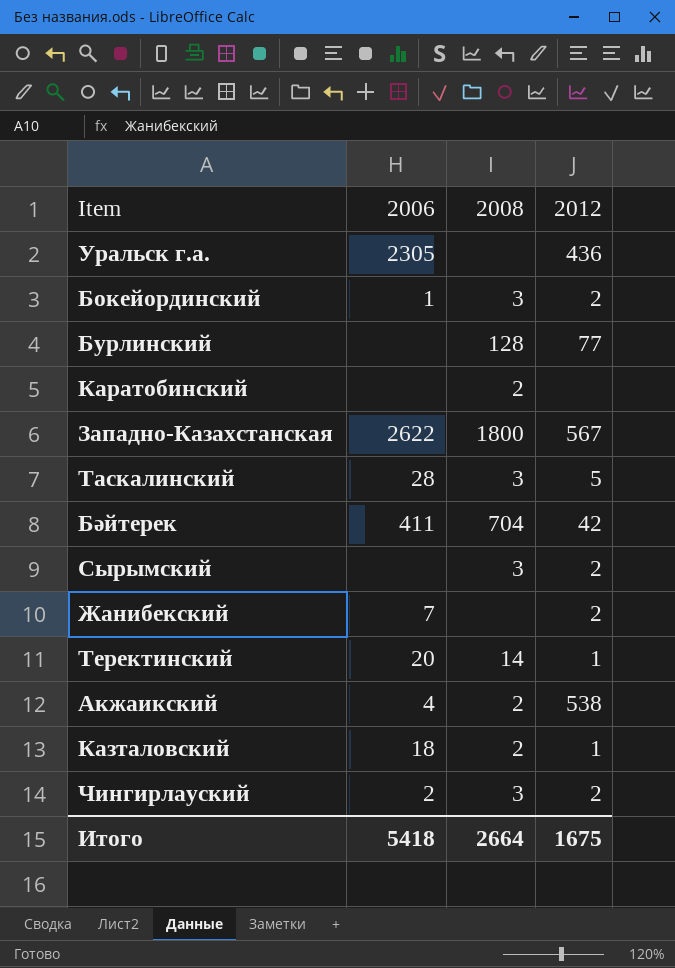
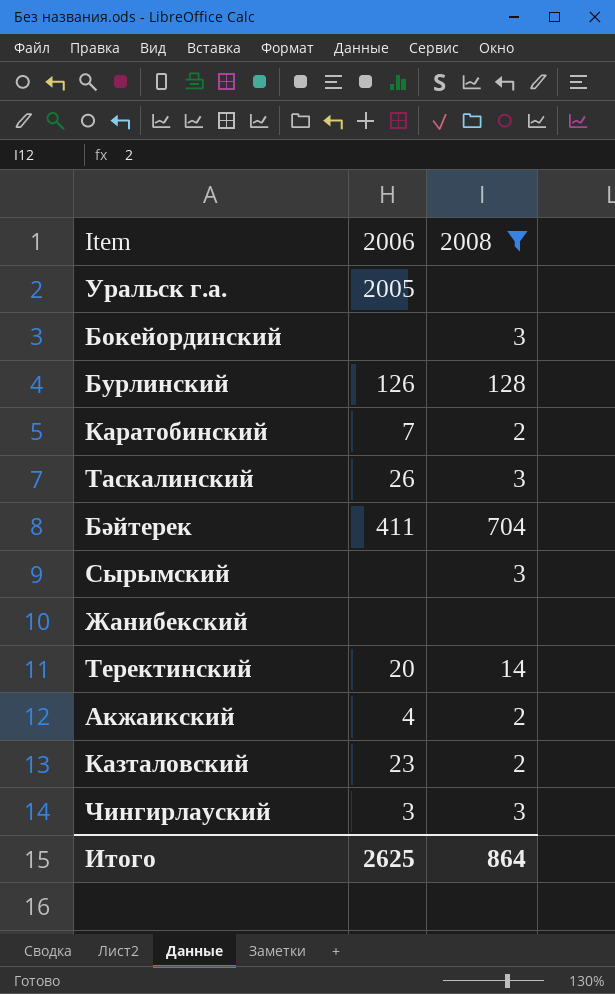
filter: none -> 2008 != 1800
column 2012 | position: 4 -> none
Уральск г.а. | 2006: 2305 -> 2005
Бокейординский | 2006: 1 -> none
Бурлинский | 2006: none -> 126
Каратобинский | 2006: none -> 7
Таскалинский | 2006: 28 -> 26
Жанибекский | 2006: 7 -> none
Казталовский | 2006: 18 -> 23
Чингирлауский | 2006: 2 -> 3
Итого | 2006: 5418 -> 2625
Итого | 2008: 2664 -> 864

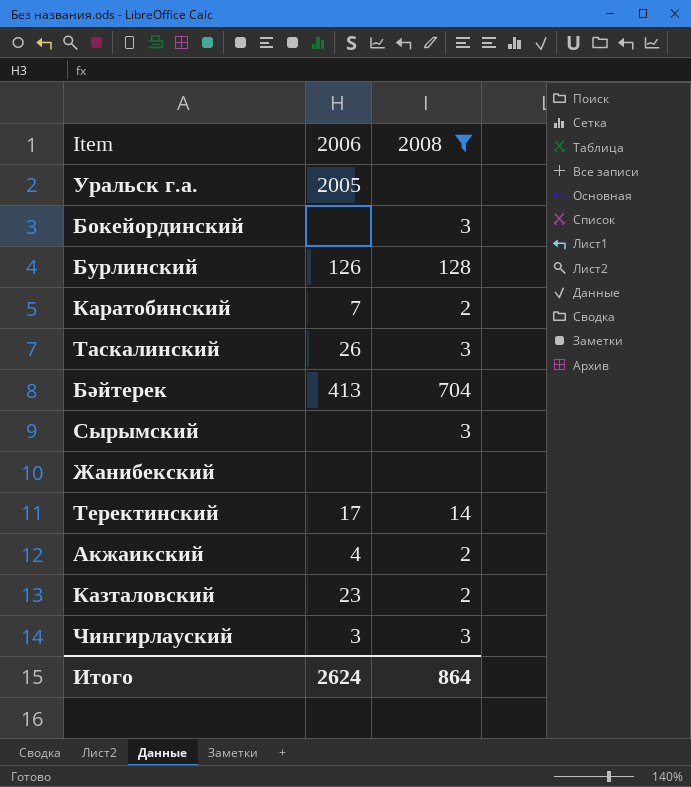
Бәйтерек | 2006: 411 -> 413
Теректинский | 2006: 20 -> 17
Итого | 2006: 2625 -> 2624

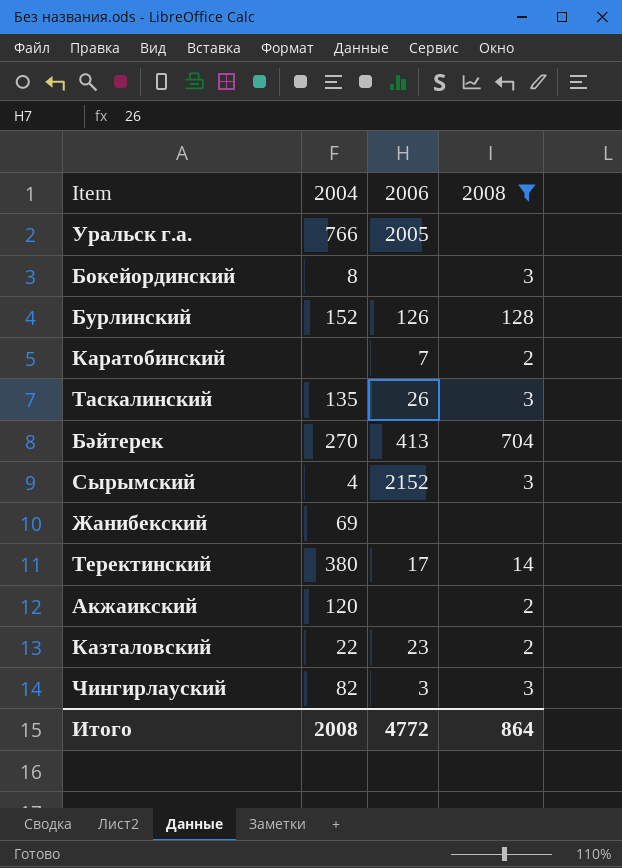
column 2004 | position: none -> 2
Сырымский | 2006: none -> 2152
Акжаикский | 2006: 4 -> none
Итого | 2006: 2624 -> 4772

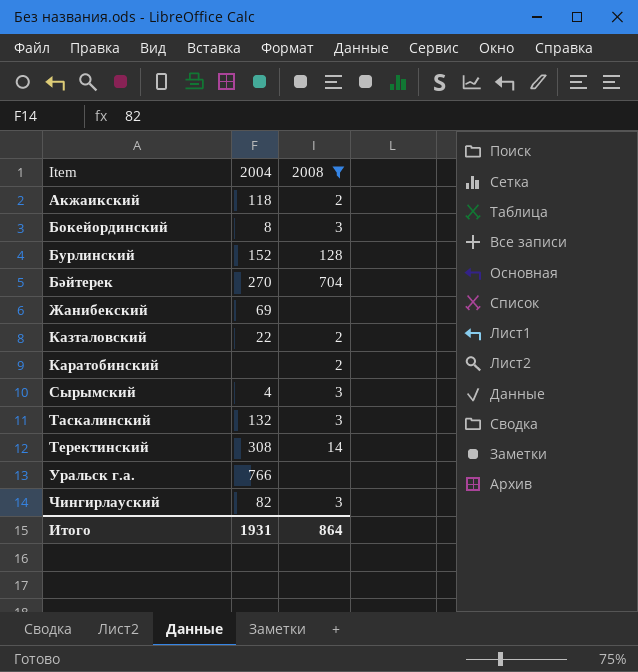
row order: none -> Item ascending
column 2006 | position: 3 -> none
Акжаикский | 2004: 120 -> 118
Таскалинский | 2004: 135 -> 132
Теректинский | 2004: 380 -> 308
Итого | 2004: 2008 -> 1931

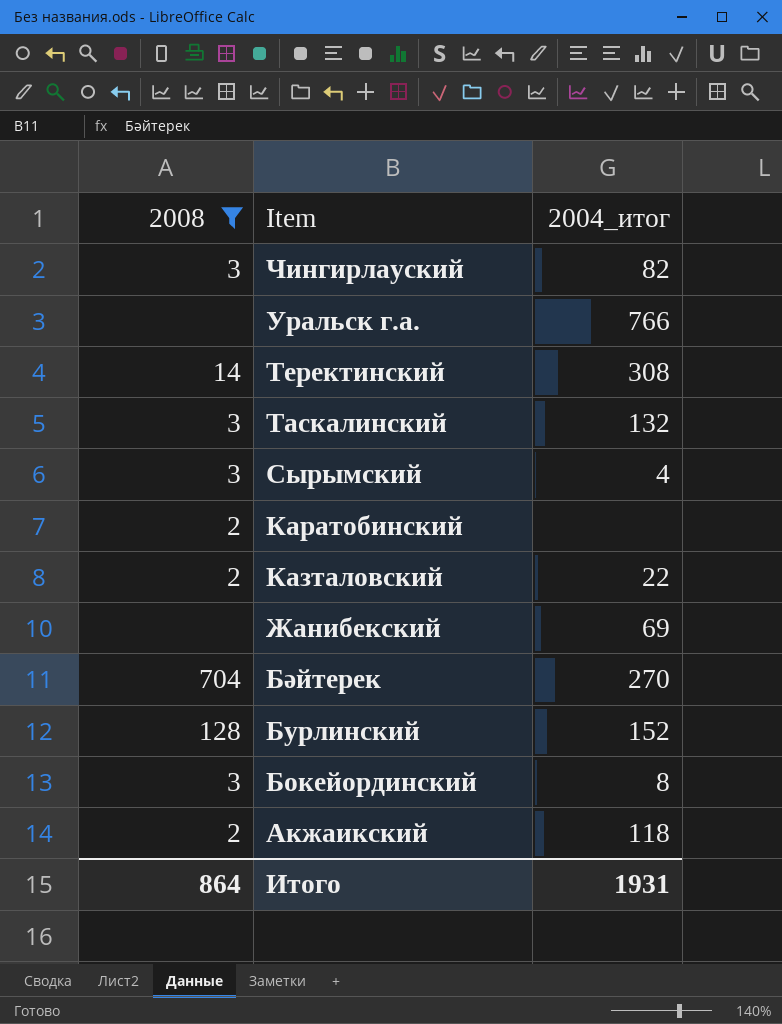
row order: Item ascending -> Item descending
column 2008 | position: 3 -> 1
column name: 2004 -> 2004_итог

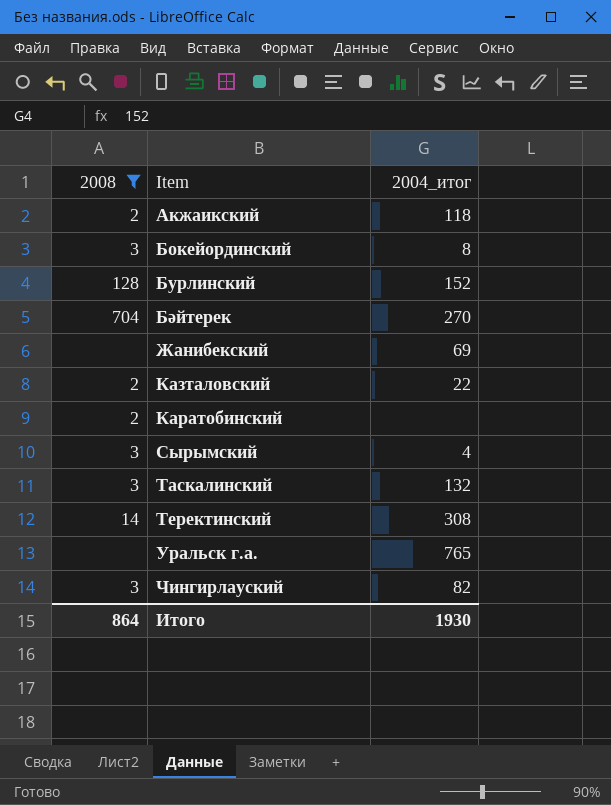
row order: Item descending -> Item ascending
Уральск г.а. | 2004_итог: 766 -> 765
Итого | 2004_итог: 1931 -> 1930

